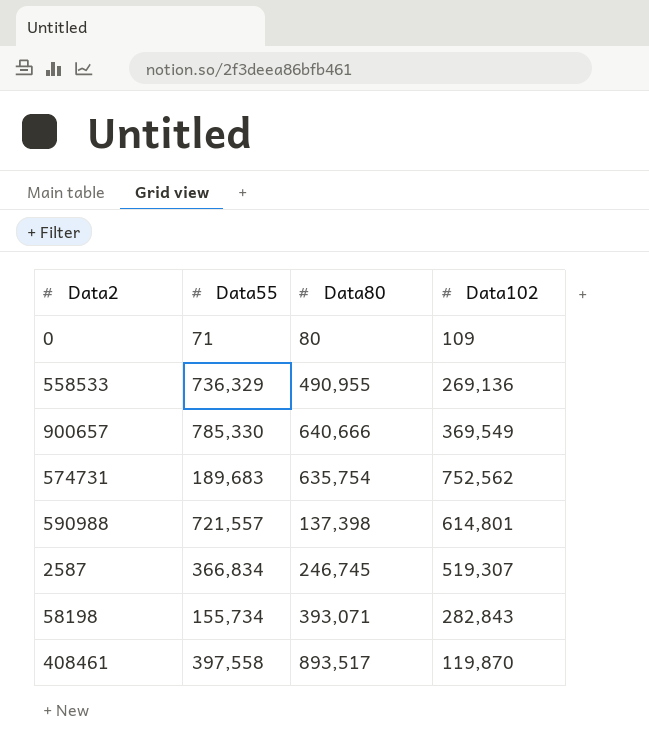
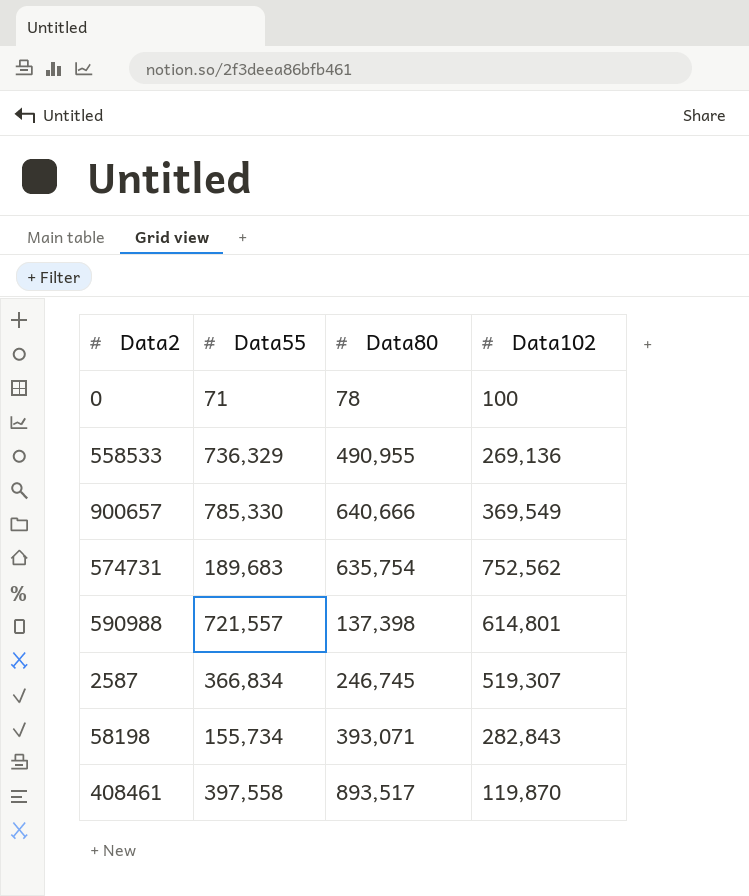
0 | Data80: 80 -> 78
0 | Data102: 109 -> 100

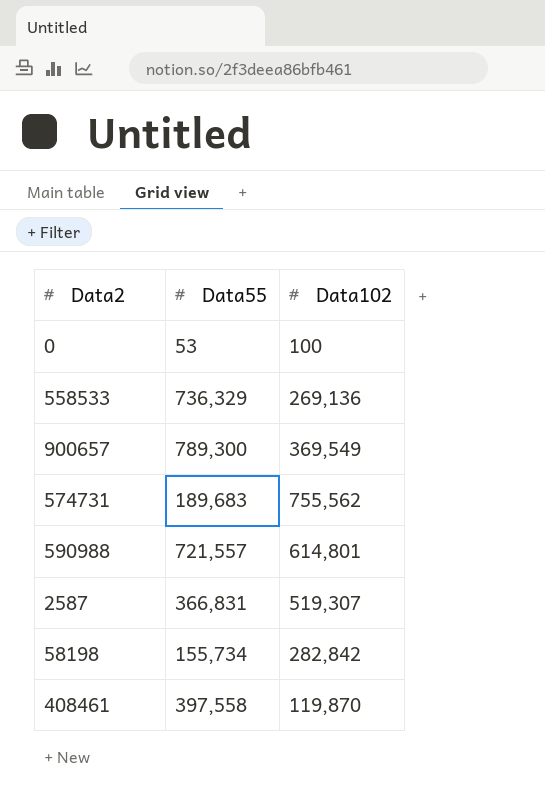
column Data80 | position: 3 -> none
0 | Data55: 71 -> 53
900657 | Data55: 785,330 -> 789,300
574731 | Data102: 752,562 -> 755,562
2587 | Data55: 366,834 -> 366,831
58198 | Data102: 282,843 -> 282,842

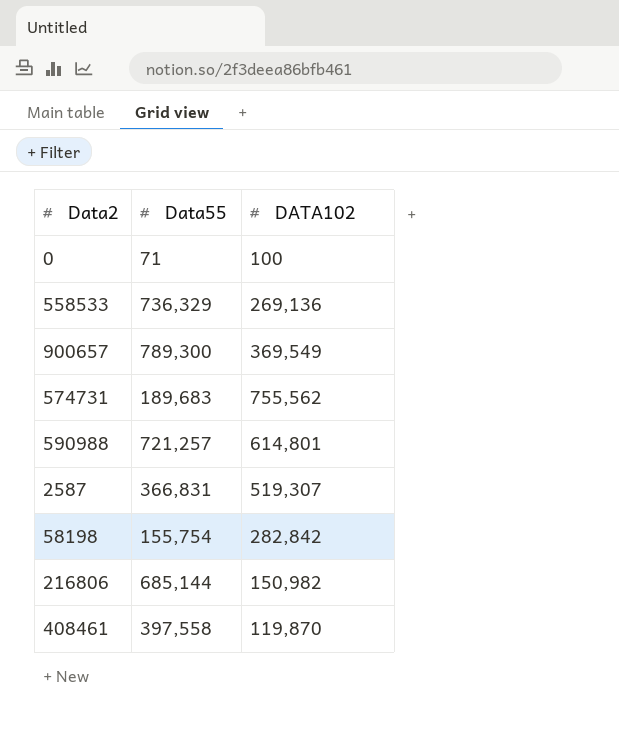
column name: Data102 -> DATA102
0 | Data55: 53 -> 71
590988 | Data55: 721,557 -> 721,257
58198 | Data55: 155,734 -> 155,754
row 216806: none -> 685,144 | 150,982

